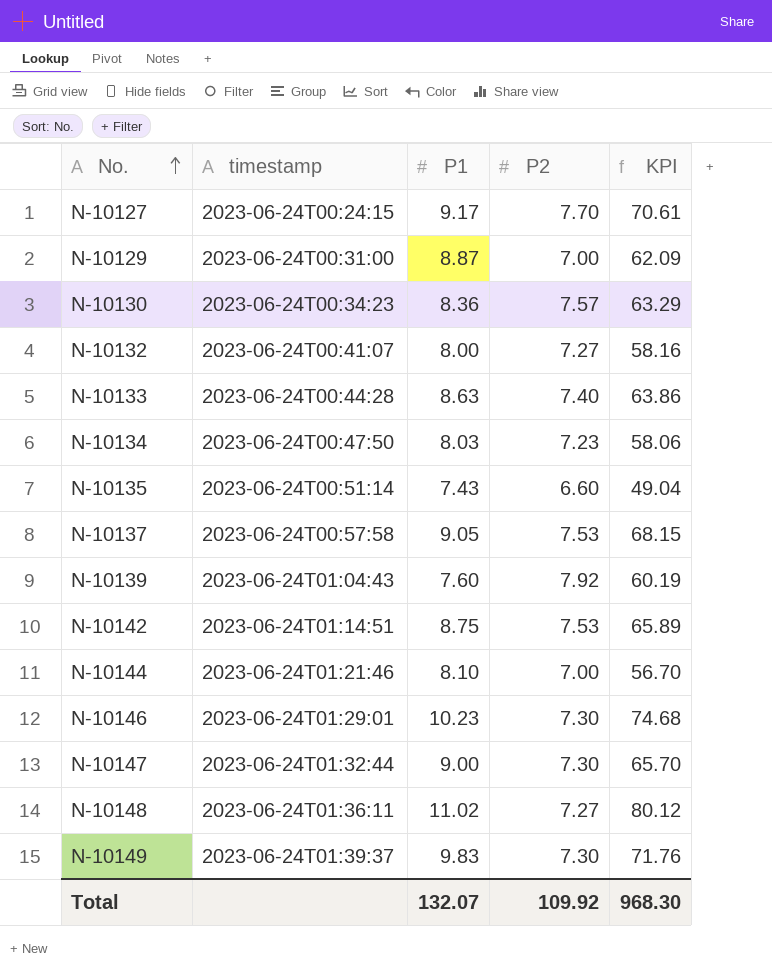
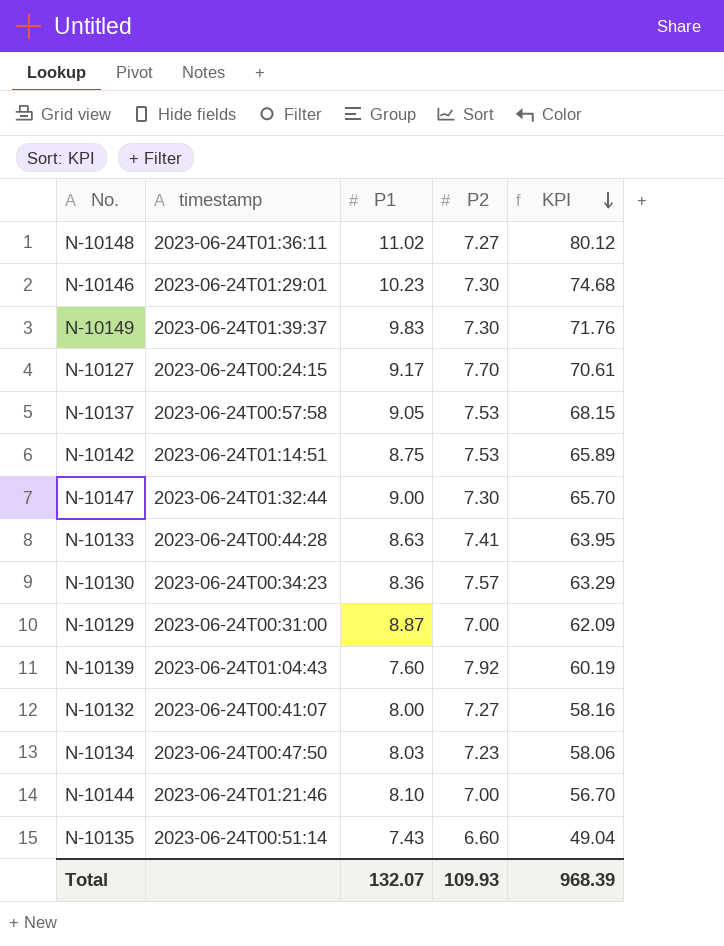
row order: No. ascending -> KPI descending
N-10133 | P2: 7.40 -> 7.41
N-10133 | KPI: 63.86 -> 63.95
Total | P2: 109.92 -> 109.93
Total | KPI: 968.30 -> 968.39

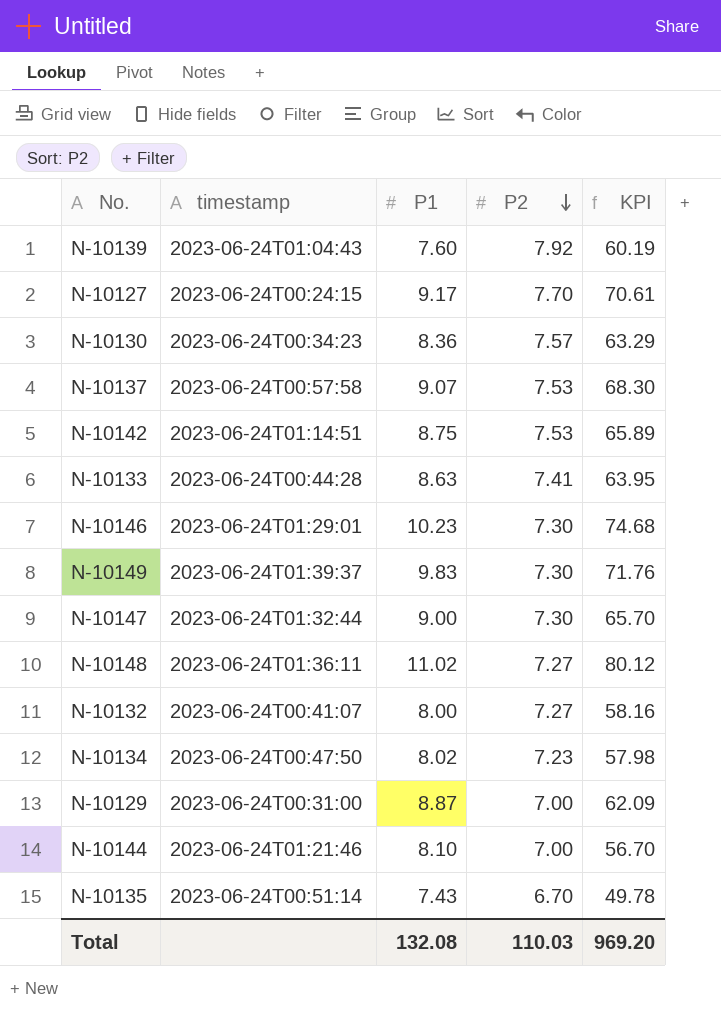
row order: KPI descending -> P2 descending
N-10137 | P1: 9.05 -> 9.07
N-10137 | KPI: 68.15 -> 68.30
N-10134 | P1: 8.03 -> 8.02
N-10134 | KPI: 58.06 -> 57.98
N-10135 | P2: 6.60 -> 6.70
N-10135 | KPI: 49.04 -> 49.78
Total | P1: 132.07 -> 132.08
Total | P2: 109.93 -> 110.03
Total | KPI: 968.39 -> 969.20

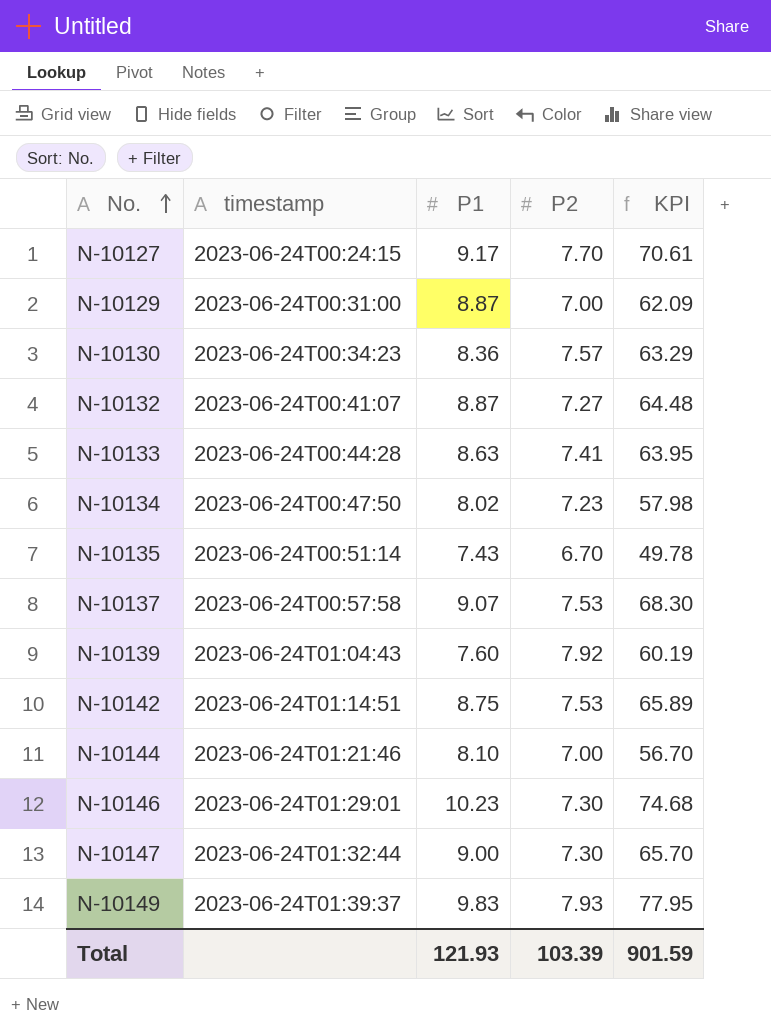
row order: P2 descending -> No. ascending
row N-10148: 2023-06-24T01:36:11 | 11.02 | 7.27 | 80.12 -> none
N-10132 | P1: 8.00 -> 8.87
N-10132 | KPI: 58.16 -> 64.48
N-10149 | P2: 7.30 -> 7.93
N-10149 | KPI: 71.76 -> 77.95
Total | P1: 132.08 -> 121.93
Total | P2: 110.03 -> 103.39
Total | KPI: 969.20 -> 901.59

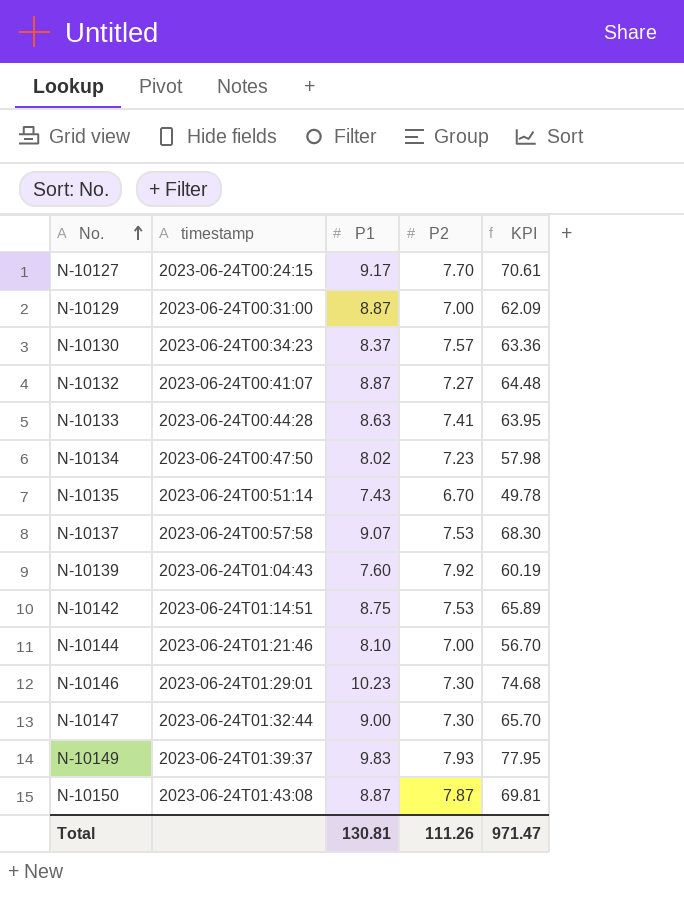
N-10130 | P1: 8.36 -> 8.37
N-10130 | KPI: 63.29 -> 63.36
row N-10150: none -> 2023-06-24T01:43:08 | 8.87 | 7.87 | 69.81
Total | P1: 121.93 -> 130.81
Total | P2: 103.39 -> 111.26
Total | KPI: 901.59 -> 971.47

